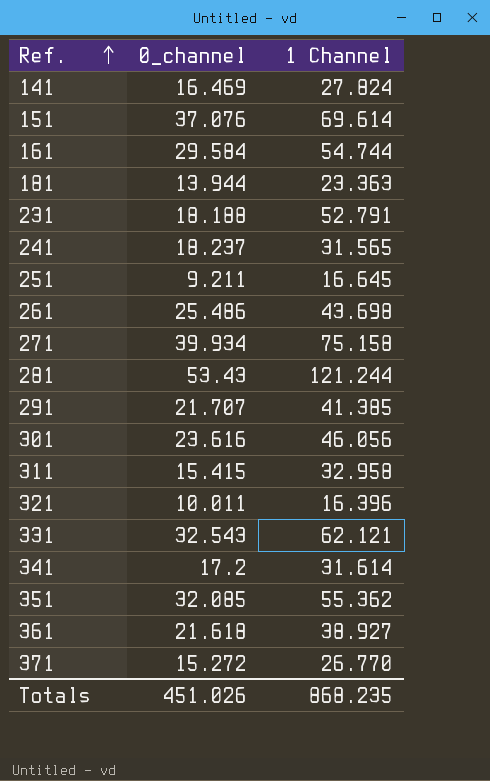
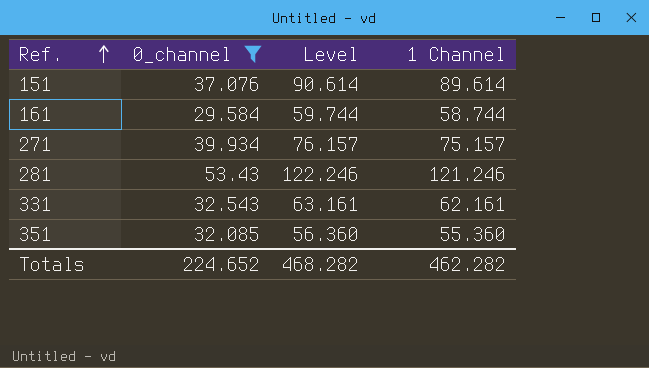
filter: none -> 0_channel >= 29.584
column Level | formula: none -> [1 Channel] + 1
151 | 1 Channel: 69.614 -> 89.614
161 | 1 Channel: 54.744 -> 58.744
271 | 1 Channel: 75.158 -> 75.157
281 | 1 Channel: 121.244 -> 121.246
331 | 1 Channel: 62.121 -> 62.161
351 | 1 Channel: 55.362 -> 55.360
Totals | 0_channel: 451.026 -> 224.652
Totals | 1 Channel: 868.235 -> 462.282

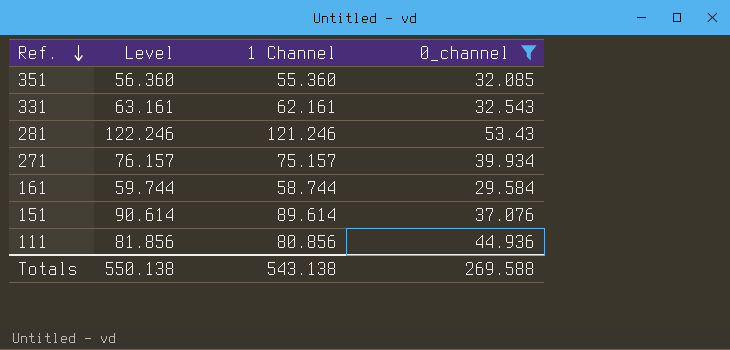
row order: Ref. ascending -> Ref. descending
column 0_channel | position: 2 -> 4
row 111: none -> 81.856 | 80.856 | 44.936
Totals | Level: 468.282 -> 550.138
Totals | 1 Channel: 462.282 -> 543.138
Totals | 0_channel: 224.652 -> 269.588

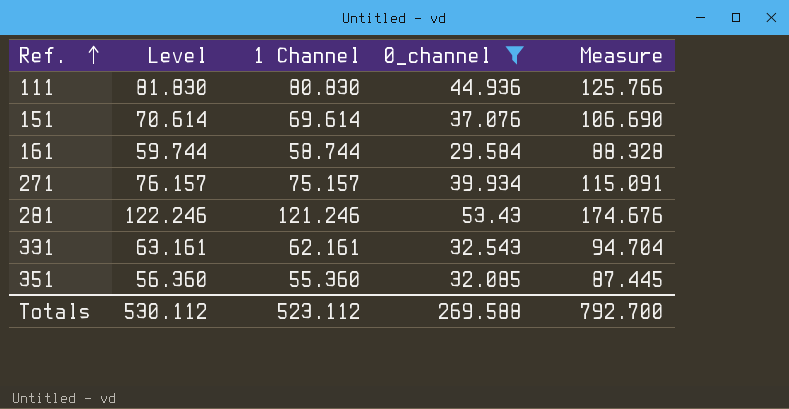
row order: Ref. descending -> Ref. ascending
column Measure | formula: none -> [1 Channel] + [0_channel]
111 | Level: 81.856 -> 81.830
111 | 1 Channel: 80.856 -> 80.830
151 | Level: 90.614 -> 70.614
151 | 1 Channel: 89.614 -> 69.614
Totals | Level: 550.138 -> 530.112
Totals | 1 Channel: 543.138 -> 523.112

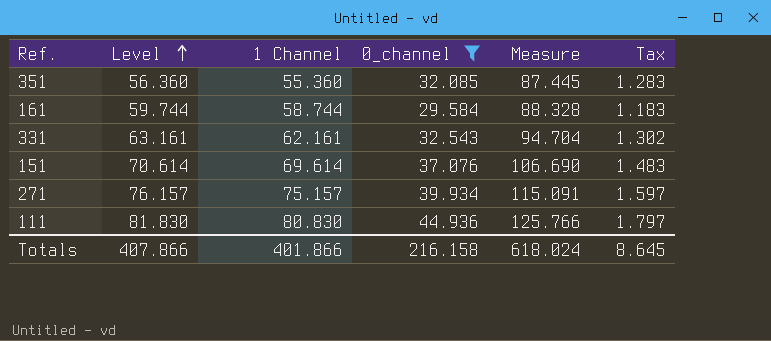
row order: Ref. ascending -> Level ascending
column Tax | formula: none -> [0_channel] * 0.04
row 281: 122.246 | 121.246 | 53.43 | 174.676 -> none
Totals | Level: 530.112 -> 407.866
Totals | 1 Channel: 523.112 -> 401.866
Totals | 0_channel: 269.588 -> 216.158
Totals | Measure: 792.700 -> 618.024

